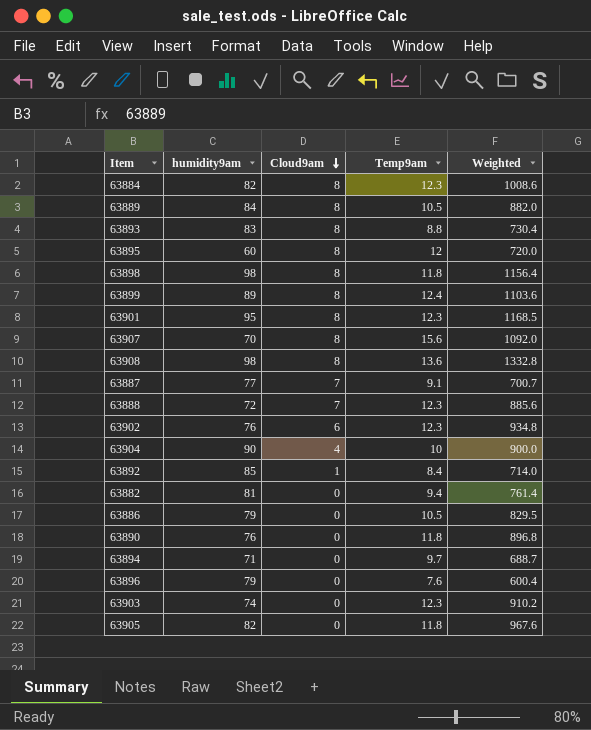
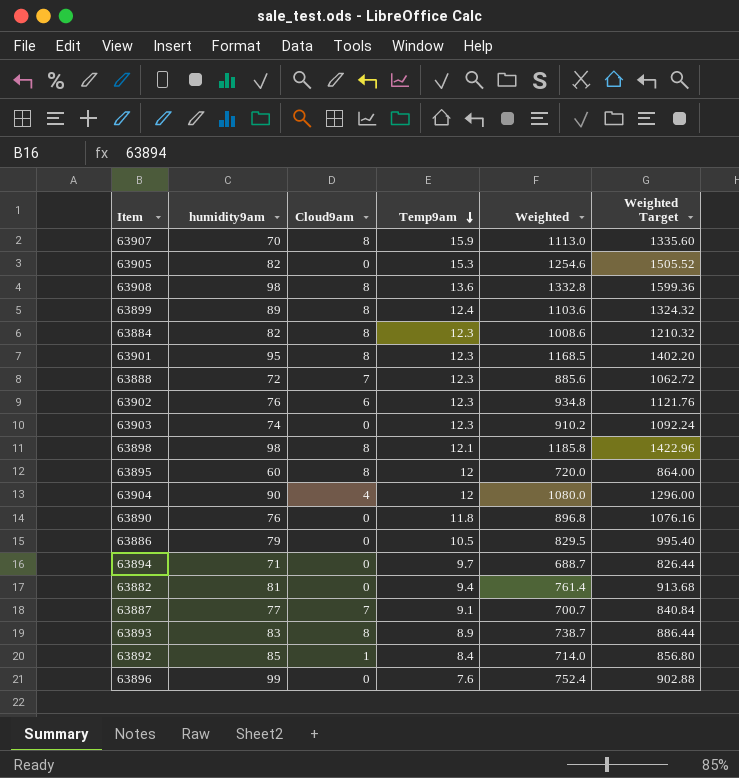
row order: Cloud9am descending -> Temp9am descending
column Weighted Target | formula: none -> [Weighted] * 1.2
row 63889: 84 | 8 | 10.5 | 882.0 -> none
63907 | Temp9am: 15.6 -> 15.9
63907 | Weighted: 1092.0 -> 1113.0
63905 | Temp9am: 11.8 -> 15.3
63905 | Weighted: 967.6 -> 1254.6
63898 | Temp9am: 11.8 -> 12.1
63898 | Weighted: 1156.4 -> 1185.8
63904 | Temp9am: 10 -> 12
63904 | Weighted: 900.0 -> 1080.0
63893 | Temp9am: 8.8 -> 8.9
63893 | Weighted: 730.4 -> 738.7
63896 | humidity9am: 79 -> 99
63896 | Weighted: 600.4 -> 752.4

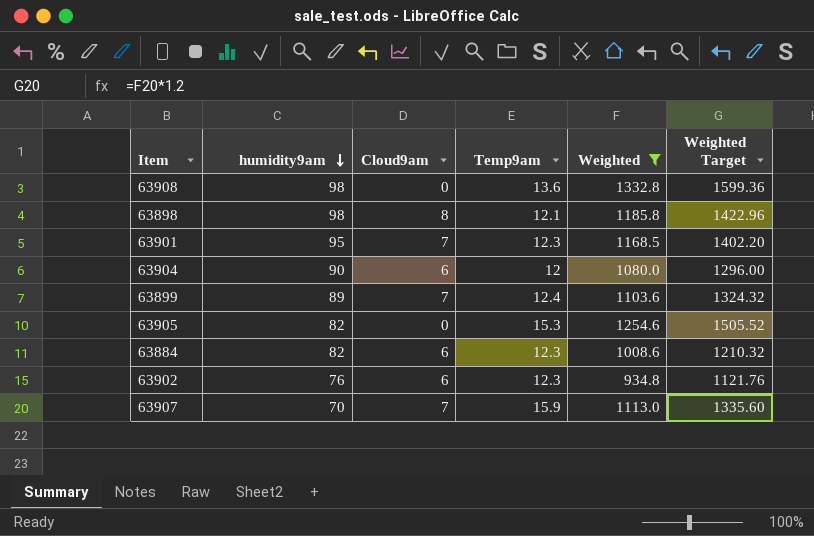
filter: none -> Weighted >= 934.8
row order: Temp9am descending -> humidity9am descending
63908 | Cloud9am: 8 -> 0
63901 | Cloud9am: 8 -> 7
63904 | Cloud9am: 4 -> 6
63899 | Cloud9am: 8 -> 7
63884 | Cloud9am: 8 -> 6
63907 | Cloud9am: 8 -> 7

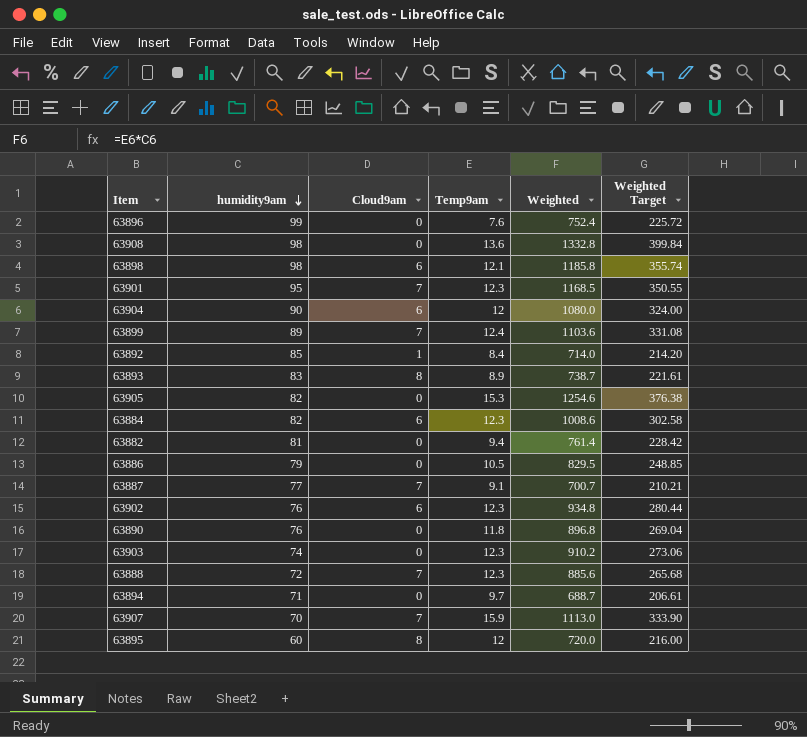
filter: Weighted >= 934.8 -> none
column Weighted Target | formula: [Weighted] * 1.2 -> [Weighted] * 0.3
63898 | Cloud9am: 8 -> 6

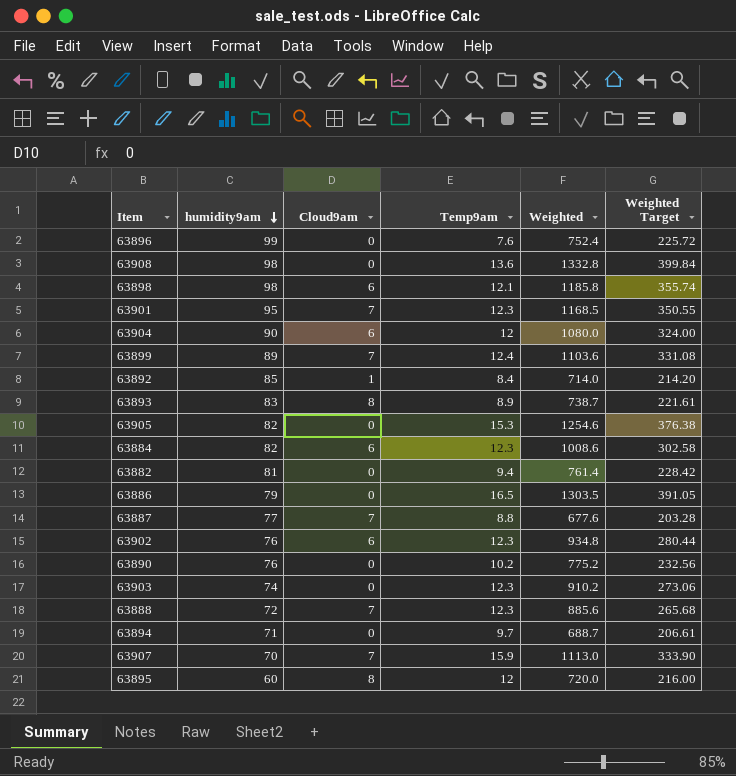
63886 | Temp9am: 10.5 -> 16.5
63886 | Weighted: 829.5 -> 1303.5
63886 | Weighted Target: 248.85 -> 391.05
63887 | Temp9am: 9.1 -> 8.8
63887 | Weighted: 700.7 -> 677.6
63887 | Weighted Target: 210.21 -> 203.28
63890 | Temp9am: 11.8 -> 10.2
63890 | Weighted: 896.8 -> 775.2
63890 | Weighted Target: 269.04 -> 232.56

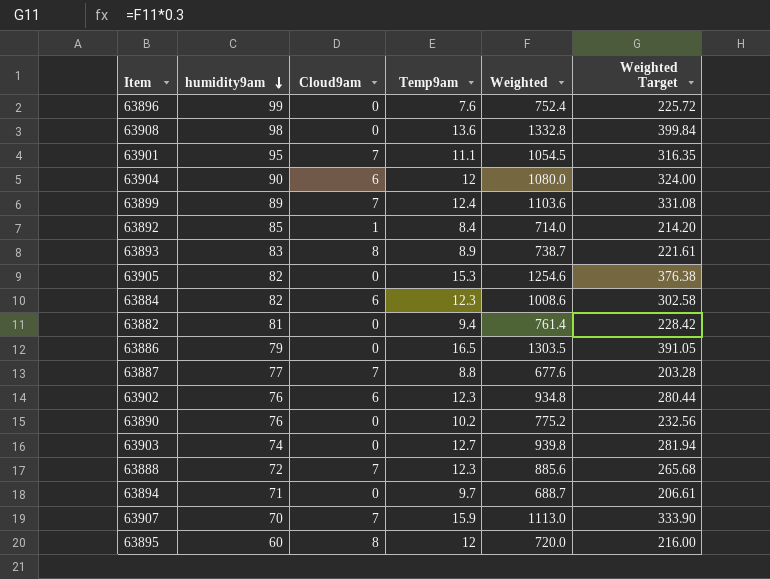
row 63898: 98 | 6 | 12.1 | 1185.8 | 355.74 -> none
63901 | Temp9am: 12.3 -> 11.1
63901 | Weighted: 1168.5 -> 1054.5
63901 | Weighted Target: 350.55 -> 316.35
63903 | Temp9am: 12.3 -> 12.7
63903 | Weighted: 910.2 -> 939.8
63903 | Weighted Target: 273.06 -> 281.94

